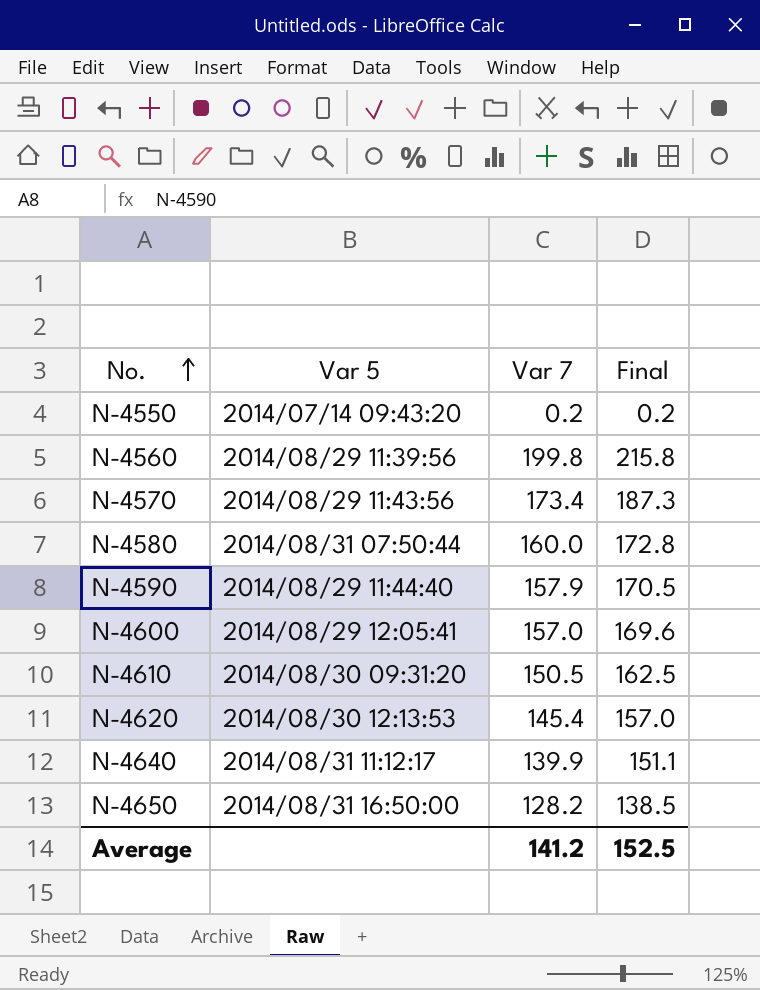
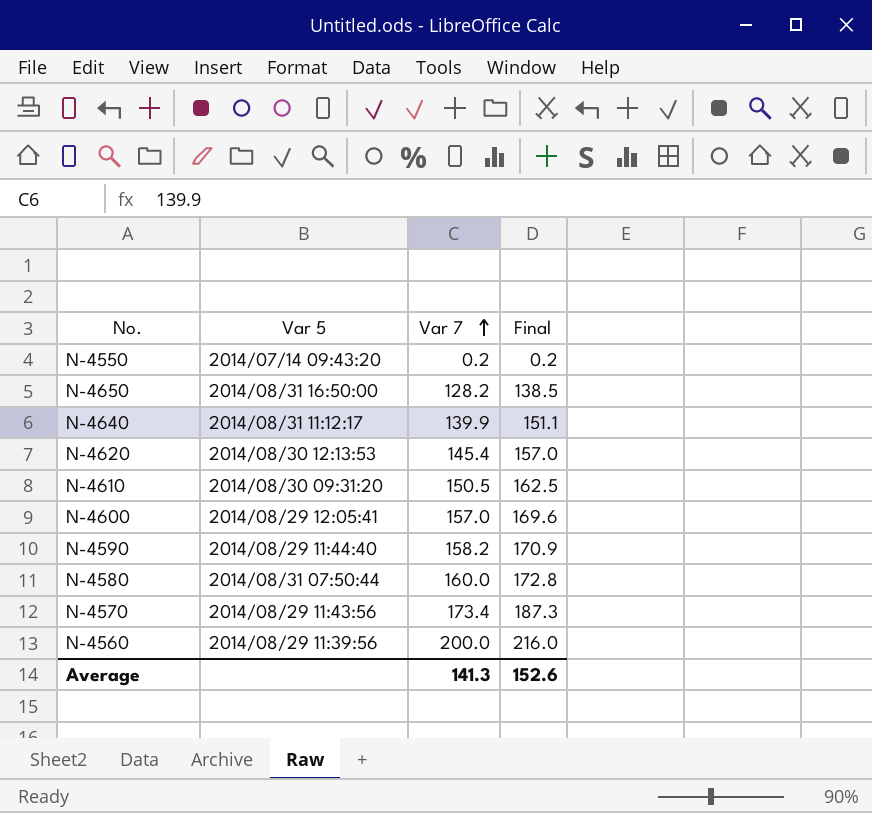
row order: No. ascending -> Var 7 ascending
N-4590 | Var 7: 157.9 -> 158.2
N-4590 | Final: 170.5 -> 170.9
N-4560 | Var 7: 199.8 -> 200.0
N-4560 | Final: 215.8 -> 216.0
Average | Var 7: 141.2 -> 141.3
Average | Final: 152.5 -> 152.6

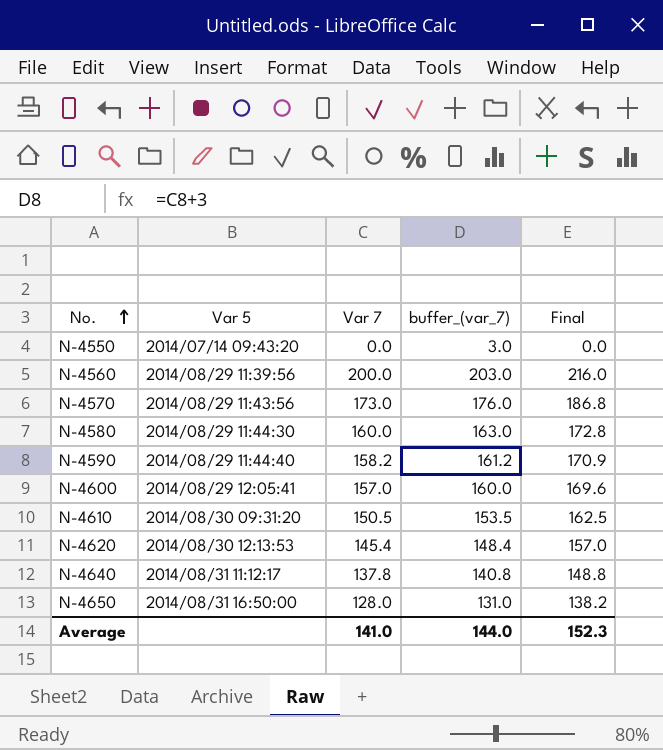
row order: Var 7 ascending -> No. ascending
column buffer_(var_7) | formula: none -> [Var 7] + 3
N-4550 | Var 7: 0.2 -> 0.0
N-4550 | Final: 0.2 -> 0.0
N-4570 | Var 7: 173.4 -> 173.0
N-4570 | Final: 187.3 -> 186.8
N-4580 | Var 5: 2014/08/31 07:50:44 -> 2014/08/29 11:44:30
N-4640 | Var 7: 139.9 -> 137.8
N-4640 | Final: 151.1 -> 148.8
N-4650 | Var 7: 128.2 -> 128.0
N-4650 | Final: 138.5 -> 138.2
Average | Var 7: 141.3 -> 141.0
Average | Final: 152.6 -> 152.3

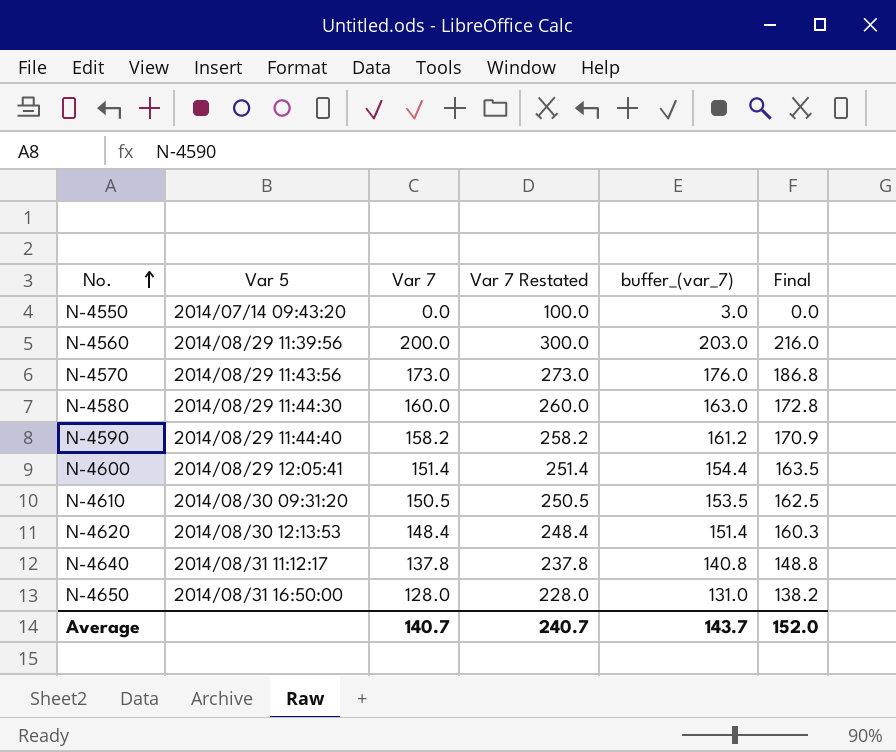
column Var 7 Restated | formula: none -> [Var 7] + 100
N-4600 | Var 7: 157.0 -> 151.4
N-4600 | buffer_(var_7): 160.0 -> 154.4
N-4600 | Final: 169.6 -> 163.5
N-4620 | Var 7: 145.4 -> 148.4
N-4620 | buffer_(var_7): 148.4 -> 151.4
N-4620 | Final: 157.0 -> 160.3
Average | Var 7: 141.0 -> 140.7
Average | buffer_(var_7): 144.0 -> 143.7
Average | Final: 152.3 -> 152.0

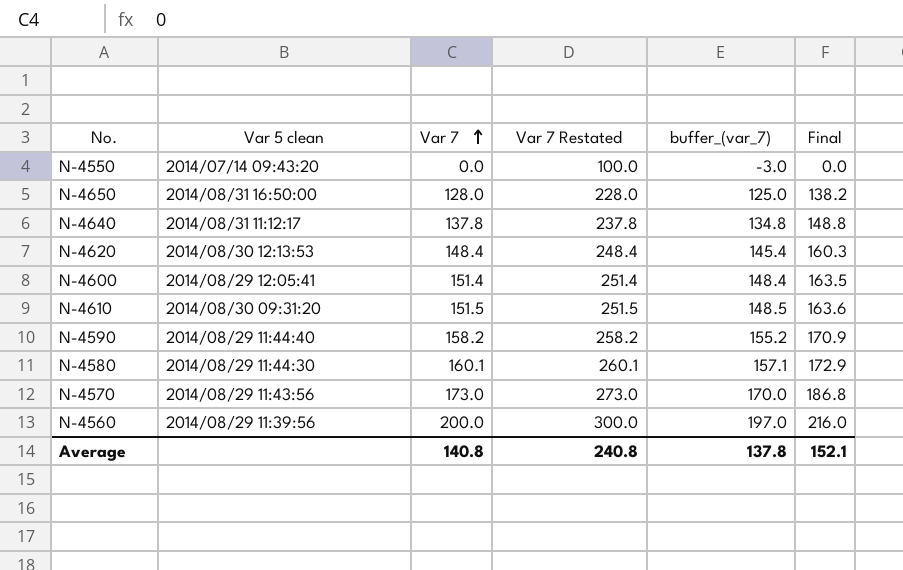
row order: No. ascending -> Var 7 ascending
column name: Var 5 -> Var 5 clean
column buffer_(var_7) | formula: [Var 7] + 3 -> [Var 7] - 3
N-4610 | Var 7: 150.5 -> 151.5
N-4610 | Var 7 Restated: 250.5 -> 251.5
N-4610 | Final: 162.5 -> 163.6
N-4580 | Var 7: 160.0 -> 160.1
N-4580 | Var 7 Restated: 260.0 -> 260.1
N-4580 | Final: 172.8 -> 172.9
Average | Var 7: 140.7 -> 140.8
Average | Var 7 Restated: 240.7 -> 240.8
Average | buffer_(var_7): 143.7 -> 137.8
Average | Final: 152.0 -> 152.1

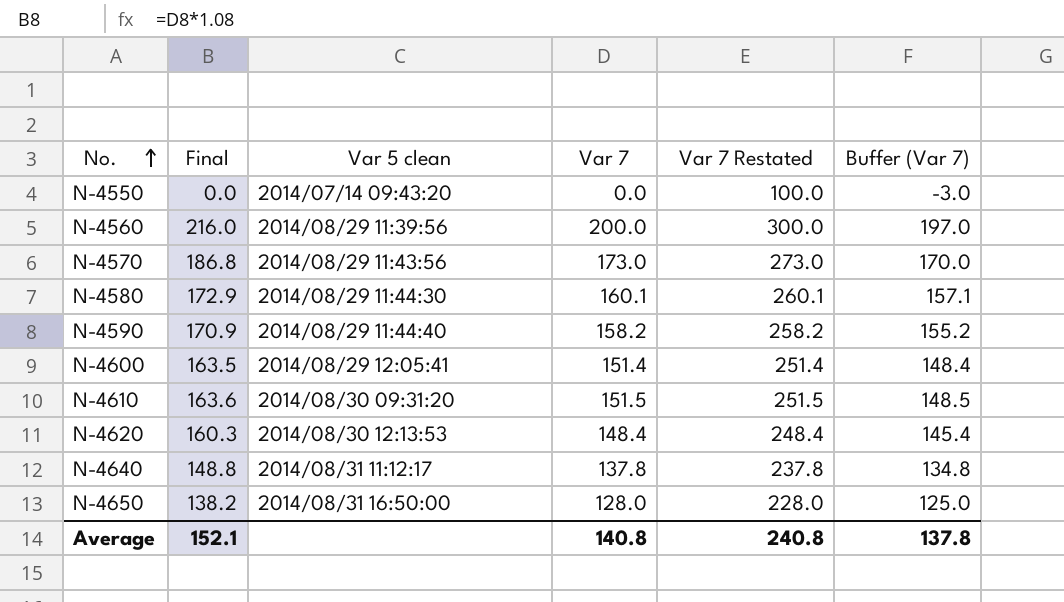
row order: Var 7 ascending -> No. ascending
column Final | position: 6 -> 2
column name: buffer_(var_7) -> Buffer (Var 7)

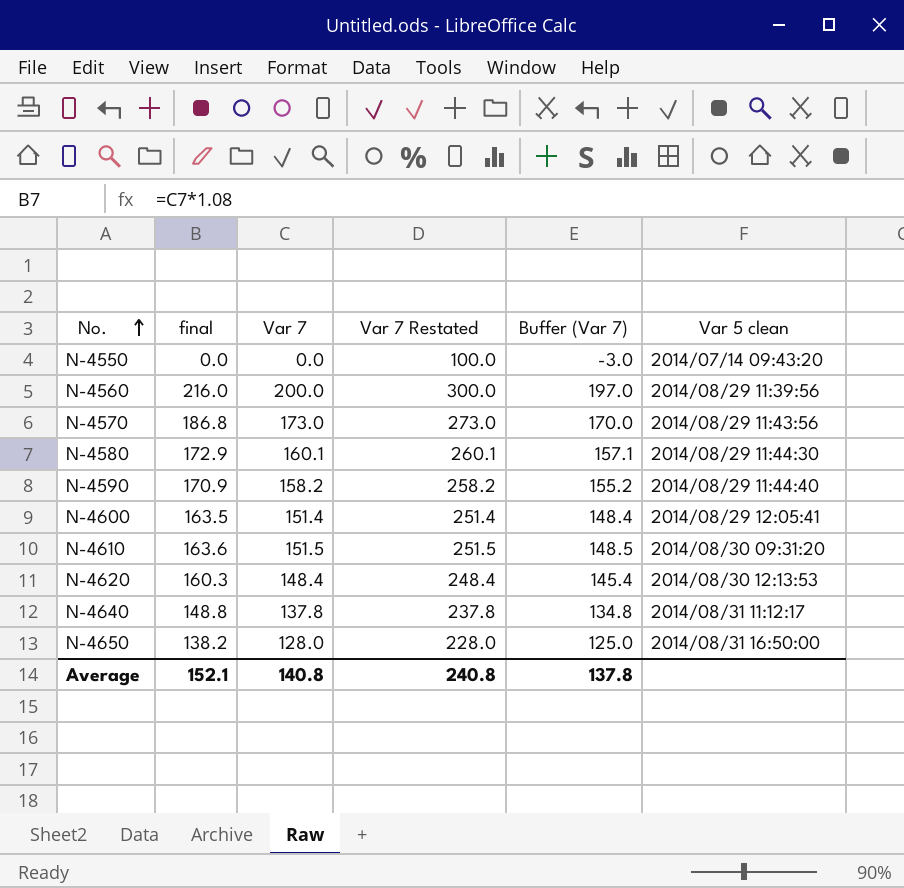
column name: Final -> final
column Var 5 clean | position: 3 -> 6

